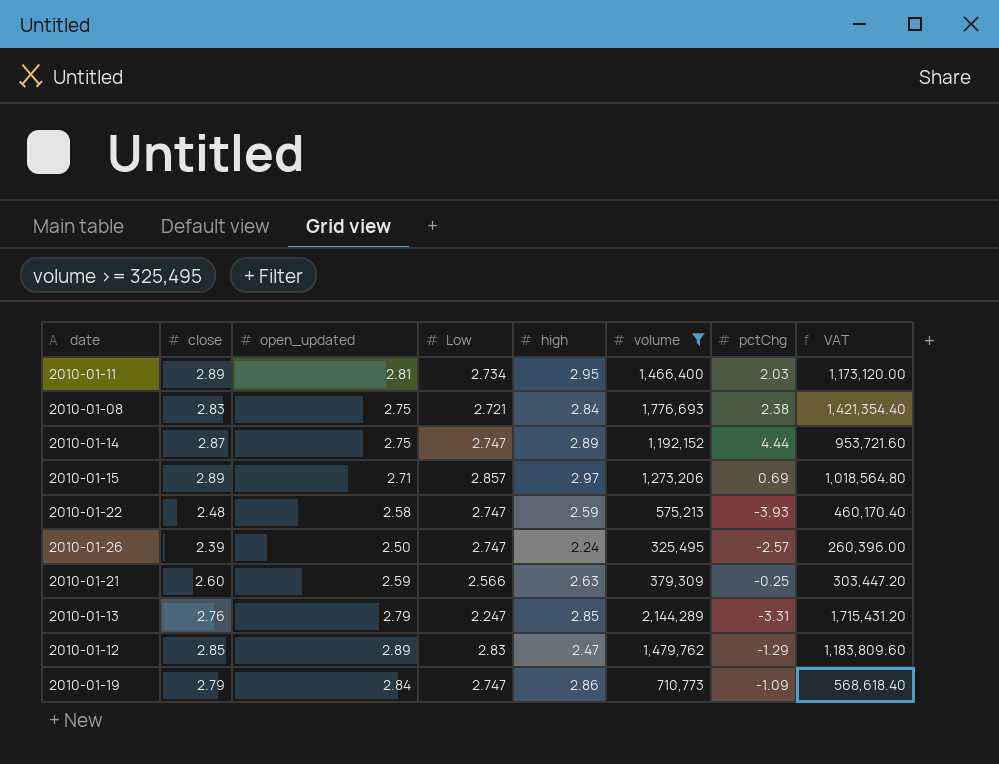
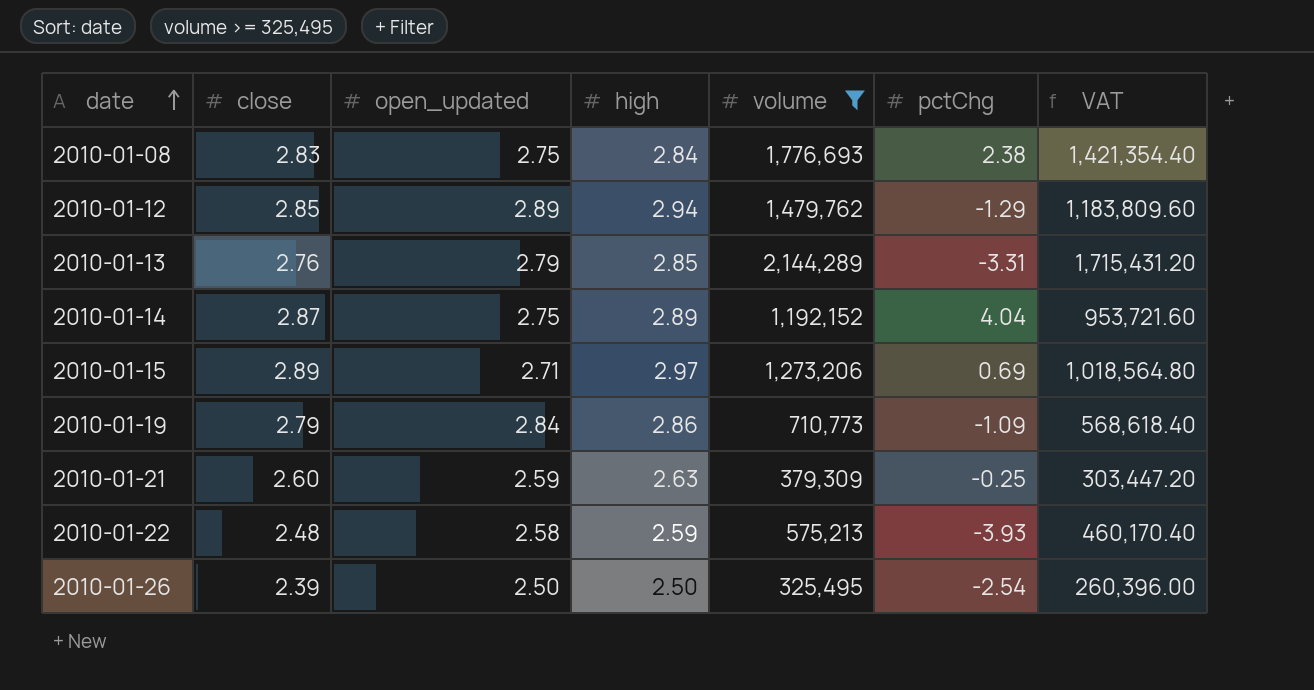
row order: none -> date ascending
column Low | position: 4 -> none
row 2010-01-11: 2.89 | 2.81 | 2.734 | 2.95 | 1,466,400 | 2.03 | 1,173,120.00 -> none
2010-01-12 | high: 2.47 -> 2.94
2010-01-14 | pctChg: 4.44 -> 4.04
2010-01-26 | high: 2.24 -> 2.50
2010-01-26 | pctChg: -2.57 -> -2.54

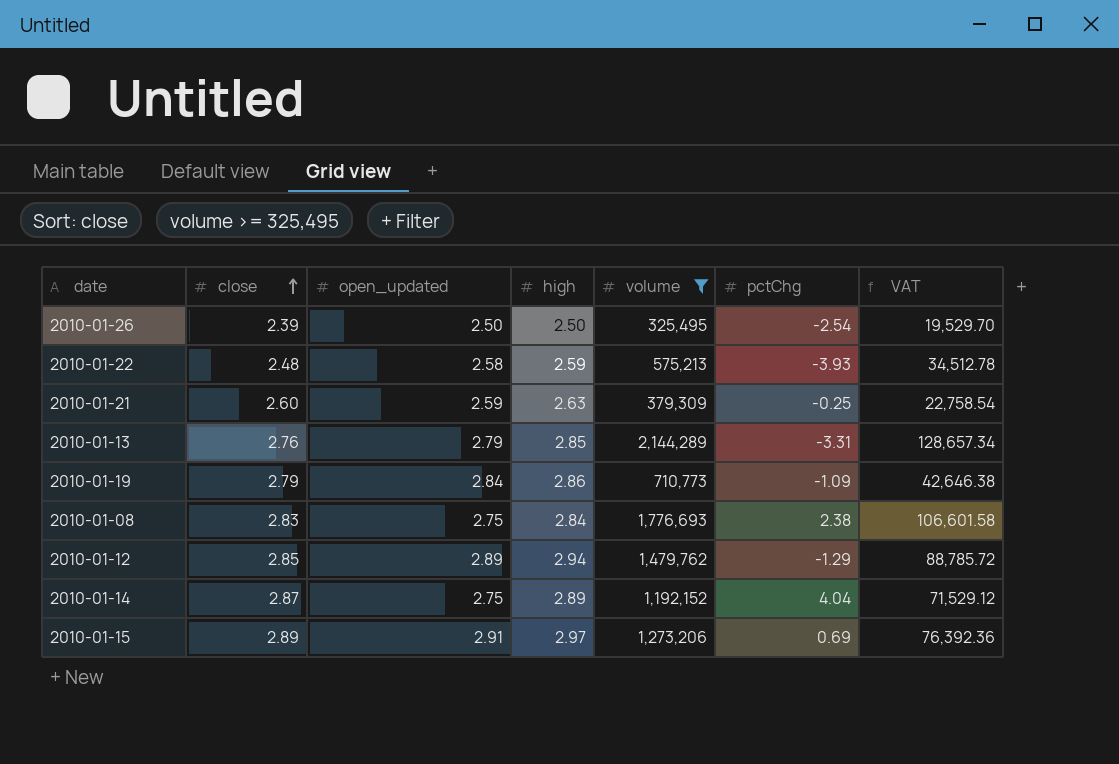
row order: date ascending -> close ascending
column VAT | formula: [volume] * 0.8 -> [volume] * 0.06
2010-01-15 | open_updated: 2.71 -> 2.91

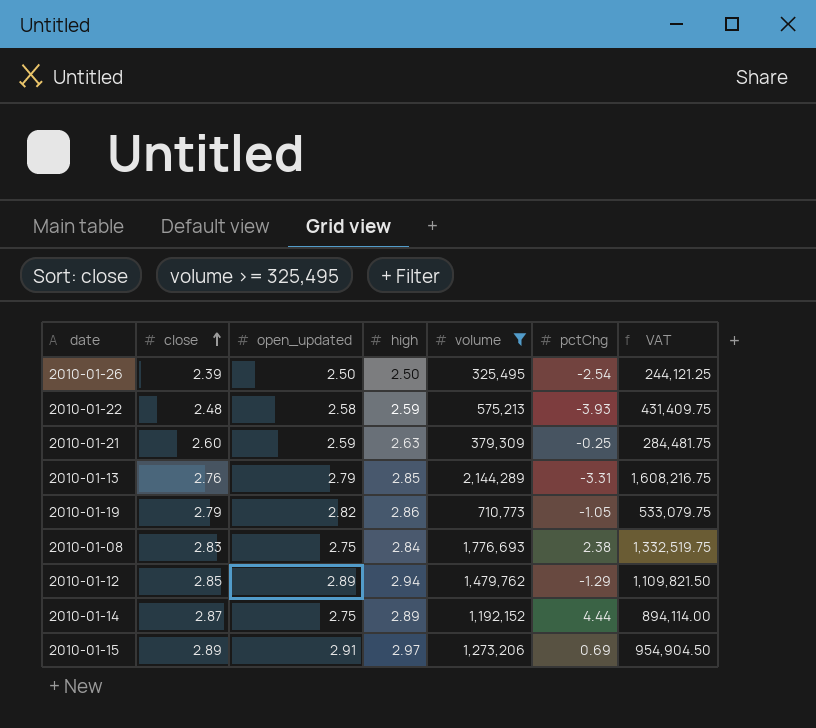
column VAT | formula: [volume] * 0.06 -> [volume] * 0.75
2010-01-19 | open_updated: 2.84 -> 2.82
2010-01-19 | pctChg: -1.09 -> -1.05
2010-01-14 | pctChg: 4.04 -> 4.44

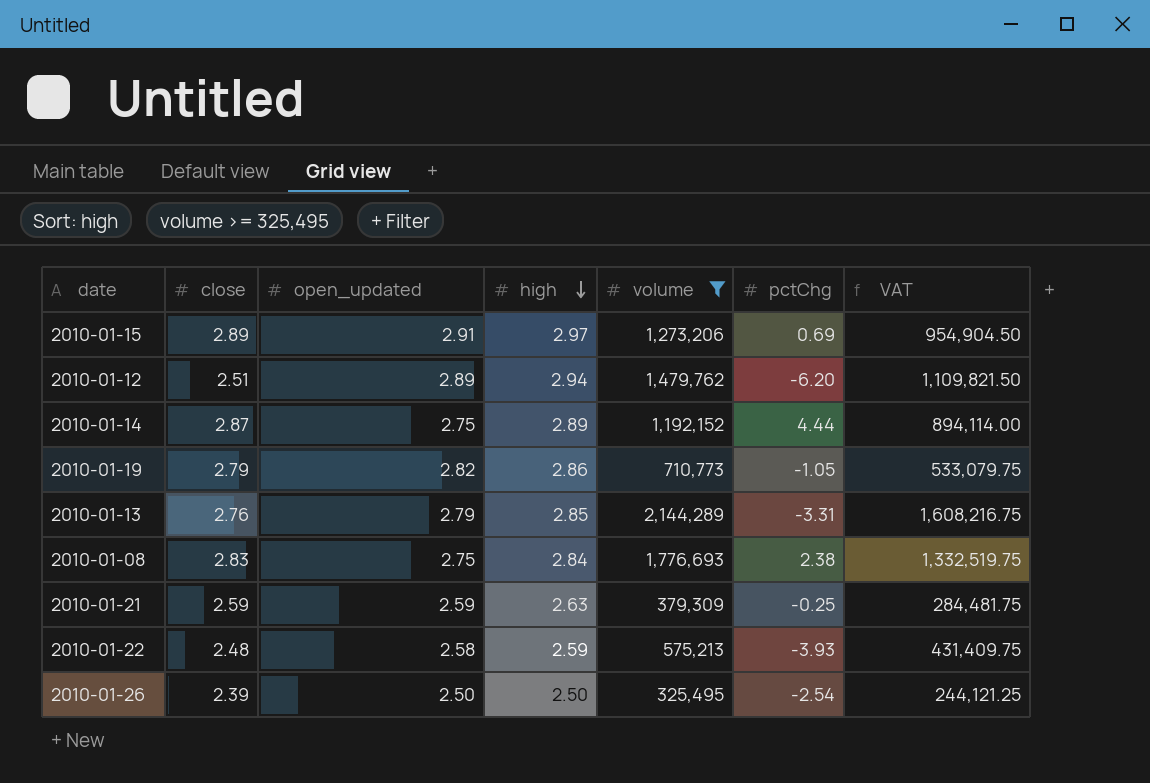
row order: close ascending -> high descending
2010-01-12 | close: 2.85 -> 2.51
2010-01-12 | pctChg: -1.29 -> -6.20
2010-01-21 | close: 2.60 -> 2.59

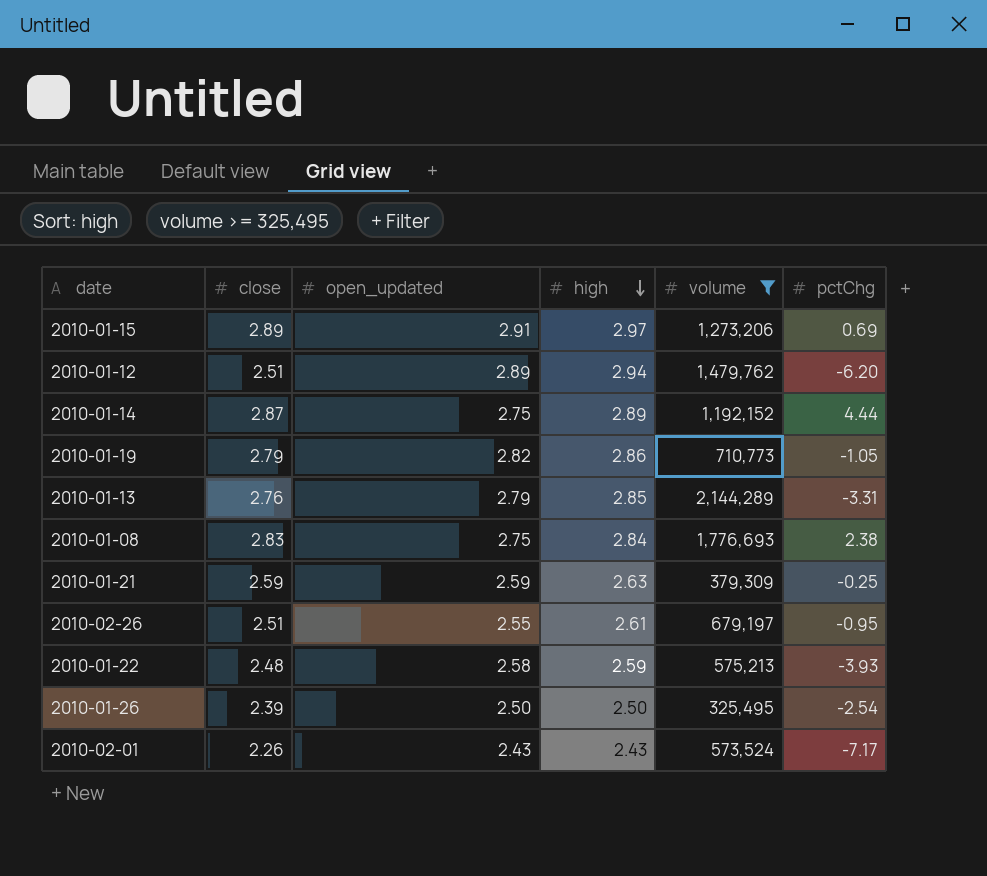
column VAT | formula: [volume] * 0.75 -> none
row 2010-02-26: none -> 2.51 | 2.55 | 2.61 | 679,197 | -0.95
row 2010-02-01: none -> 2.26 | 2.43 | 2.43 | 573,524 | -7.17

